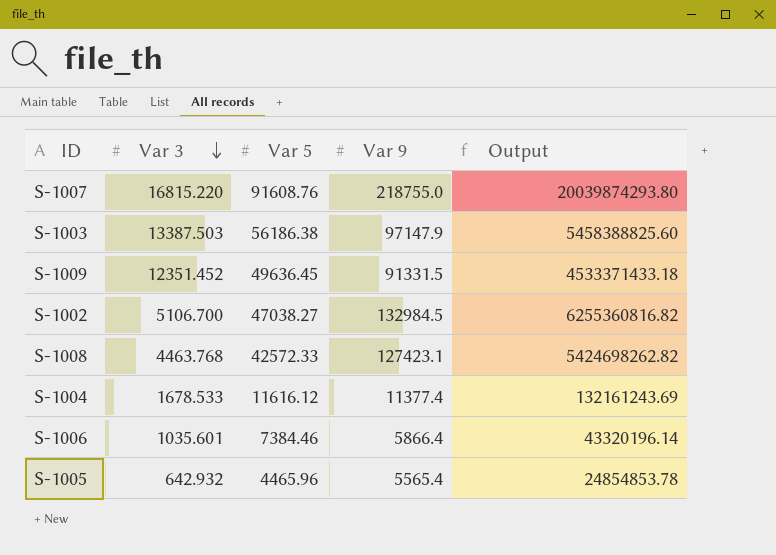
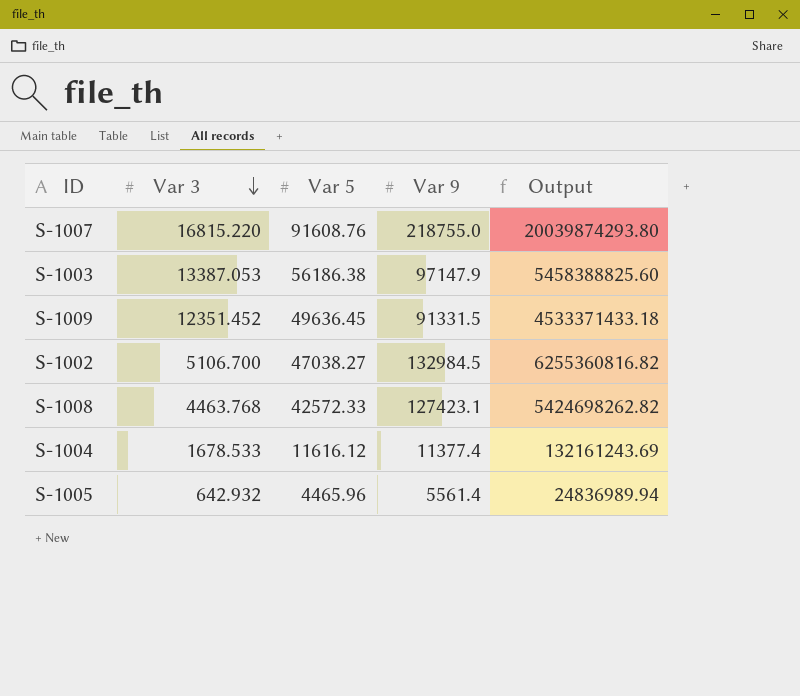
row S-1006: 1035.601 | 7384.46 | 5866.4 | 43320196.14 -> none
S-1003 | Var 3: 13387.503 -> 13387.053
S-1005 | Var 9: 5565.4 -> 5561.4
S-1005 | Output: 24854853.78 -> 24836989.94

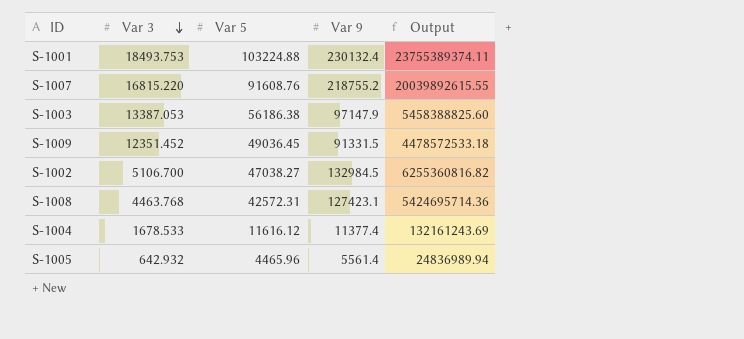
row S-1001: none -> 18493.753 | 103224.88 | 230132.4 | 23755389374.11
S-1007 | Var 9: 218755.0 -> 218755.2
S-1007 | Output: 20039874293.80 -> 20039892615.55
S-1009 | Var 5: 49636.45 -> 49036.45
S-1009 | Output: 4533371433.18 -> 4478572533.18
S-1008 | Var 5: 42572.33 -> 42572.31
S-1008 | Output: 5424698262.82 -> 5424695714.36

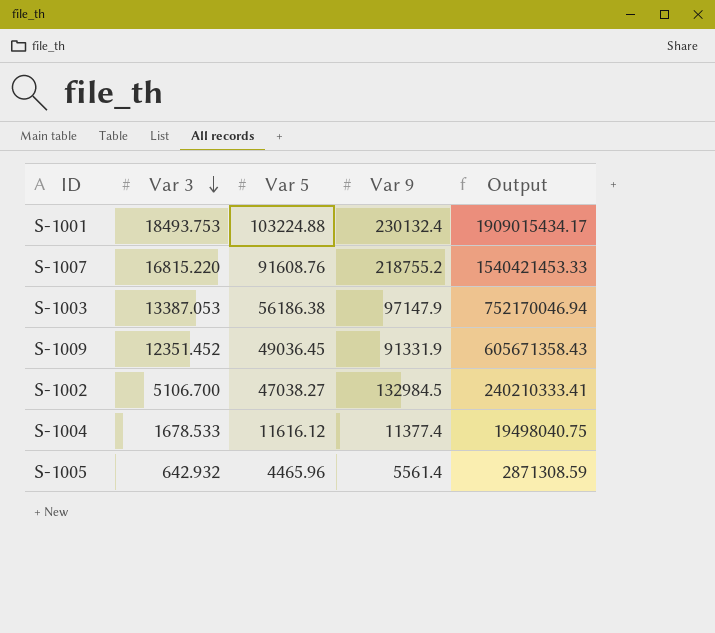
column Output | formula: [Var 5] * [Var 9] -> [Var 3] * [Var 5]
row S-1008: 4463.768 | 42572.31 | 127423.1 | 5424695714.36 -> none
S-1009 | Var 9: 91331.5 -> 91331.9

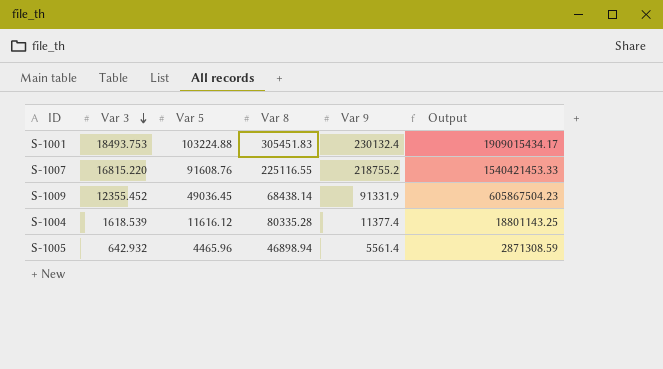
column Var 8 | position: none -> 4
row S-1003: 13387.053 | 56186.38 | 97147.9 | 752170046.94 -> none
row S-1002: 5106.700 | 47038.27 | 132984.5 | 240210333.41 -> none
S-1009 | Var 3: 12351.452 -> 12355.452
S-1009 | Output: 605671358.43 -> 605867504.23
S-1004 | Var 3: 1678.533 -> 1618.539
S-1004 | Output: 19498040.75 -> 18801143.25

